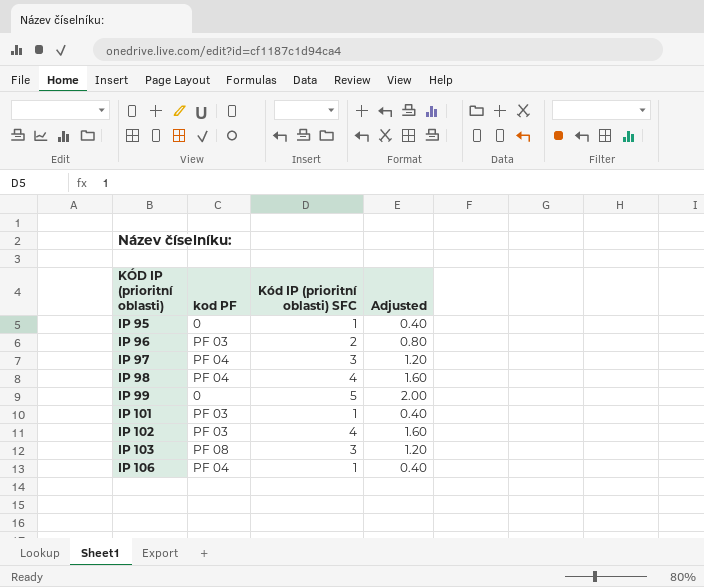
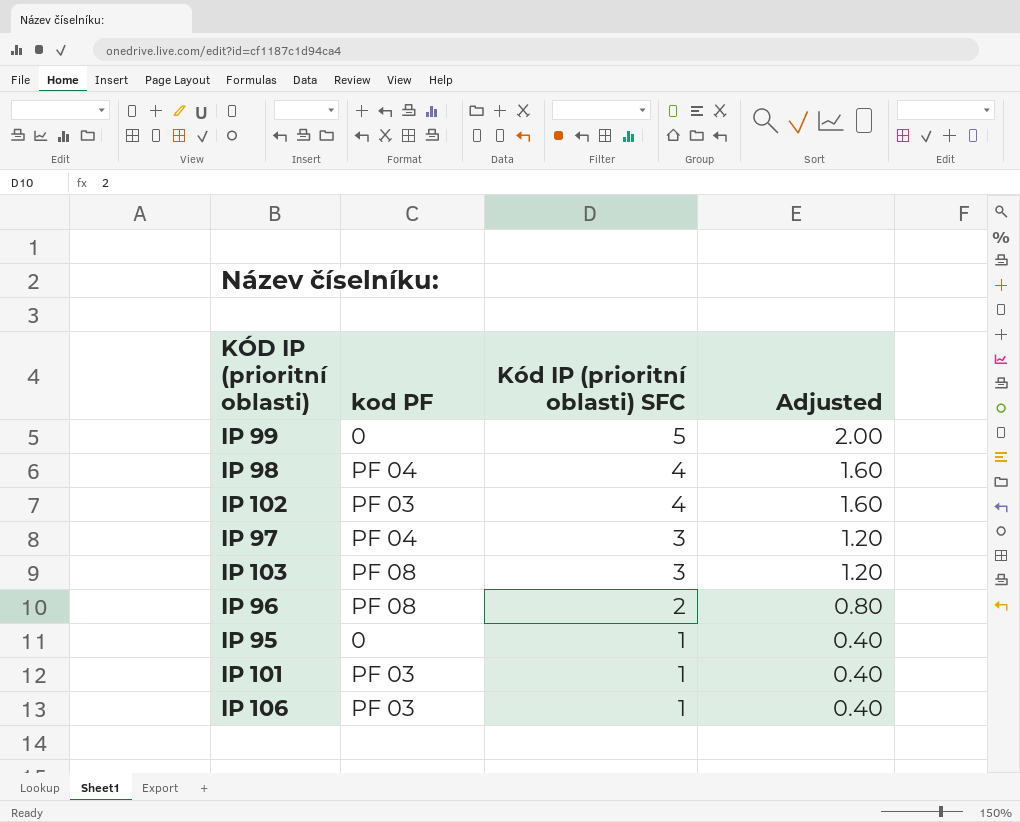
row order: KÓD IP (prioritní oblasti) ascending -> Kód IP (prioritní oblasti) SFC descending
IP 96 | kod PF: PF 03 -> PF 08
IP 106 | kod PF: PF 04 -> PF 03

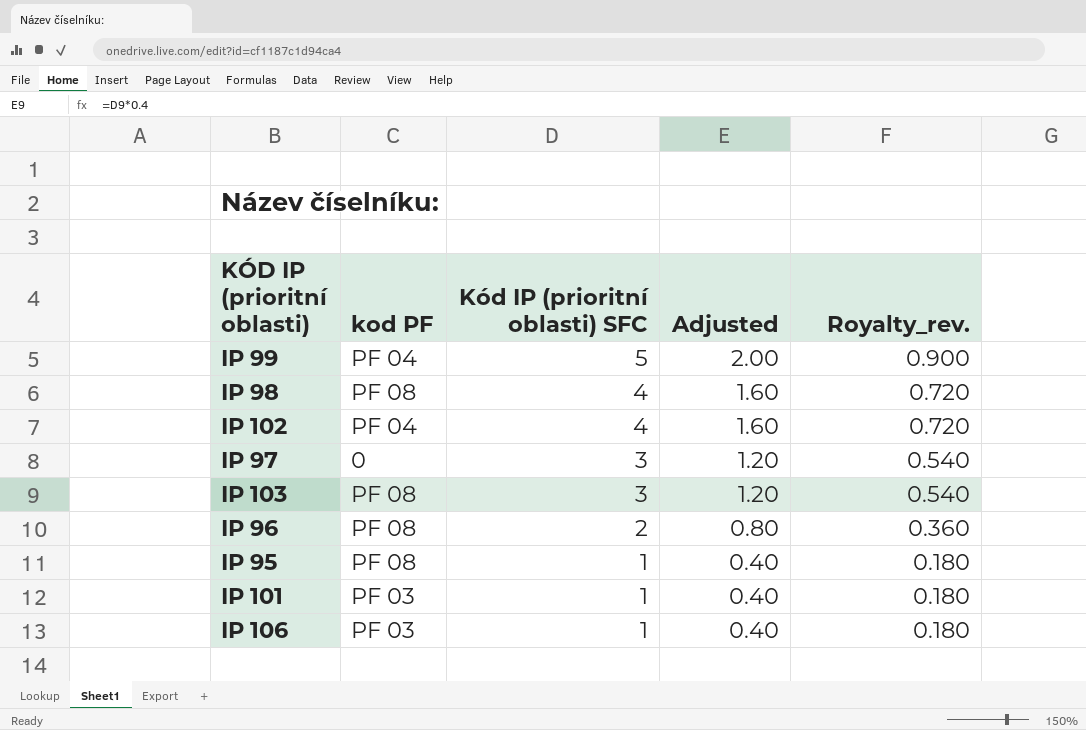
column Royalty_rev. | formula: none -> [Kód IP (prioritní oblasti) SFC] * 0.18
IP 99 | kod PF: 0 -> PF 04
IP 98 | kod PF: PF 04 -> PF 08
IP 102 | kod PF: PF 03 -> PF 04
IP 97 | kod PF: PF 04 -> 0
IP 95 | kod PF: 0 -> PF 08

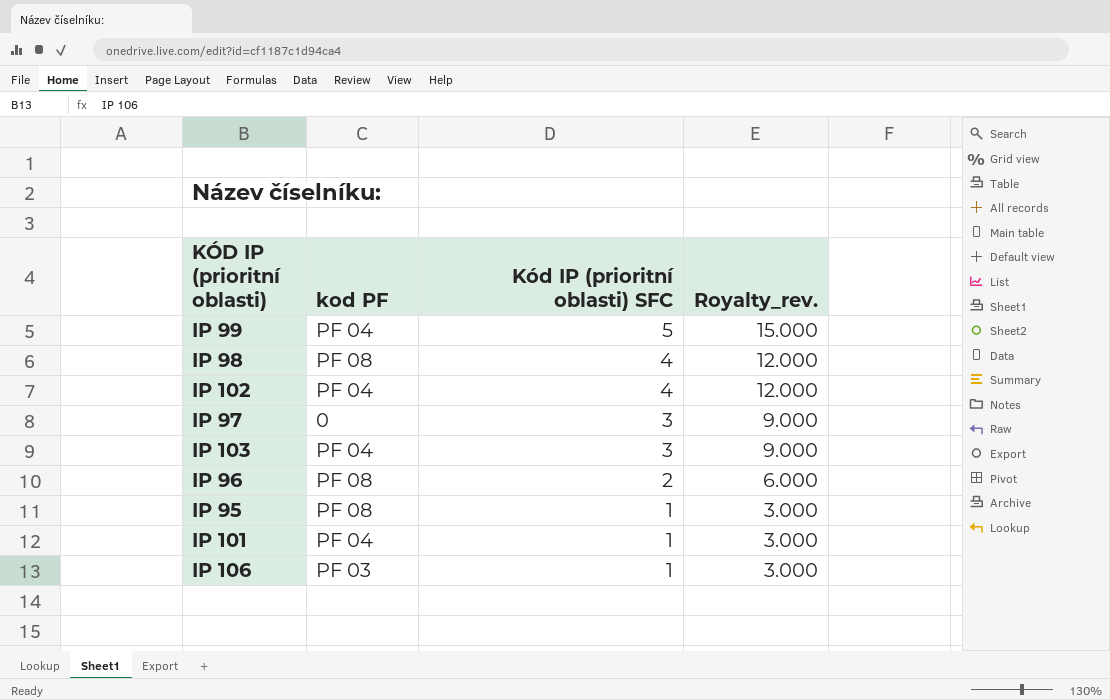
column Adjusted | formula: [Kód IP (prioritní oblasti) SFC] * 0.4 -> none
column Royalty_rev. | formula: [Kód IP (prioritní oblasti) SFC] * 0.18 -> [Kód IP (prioritní oblasti) SFC] * 3
IP 103 | kod PF: PF 08 -> PF 04
IP 101 | kod PF: PF 03 -> PF 04

